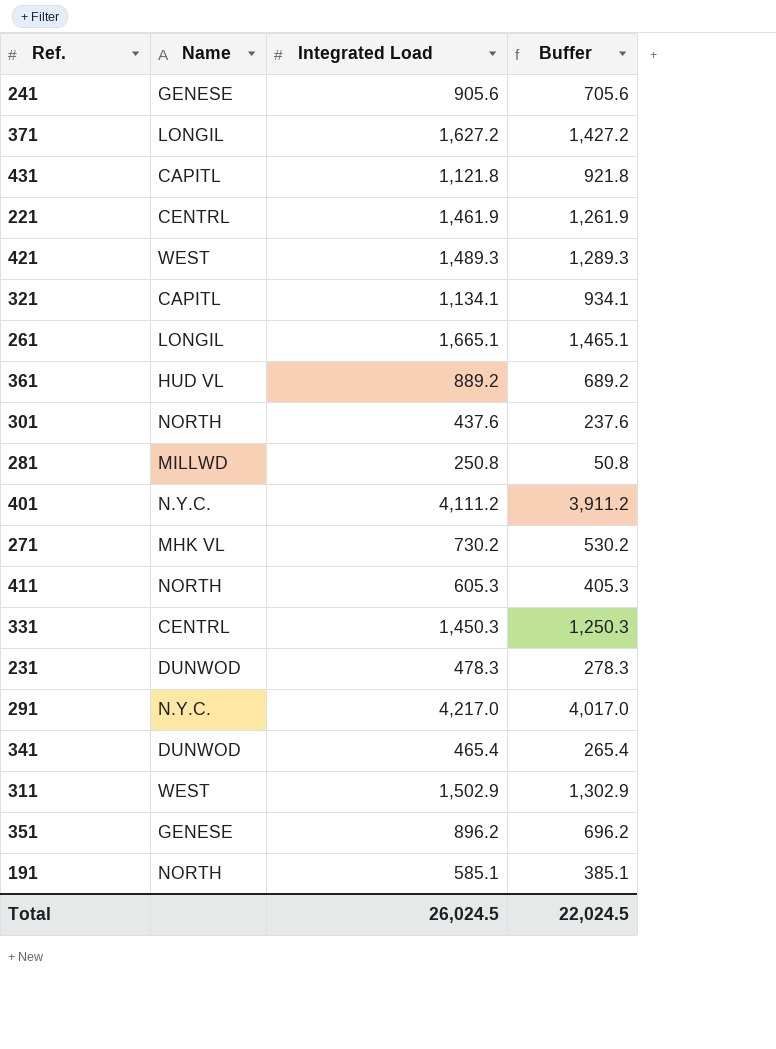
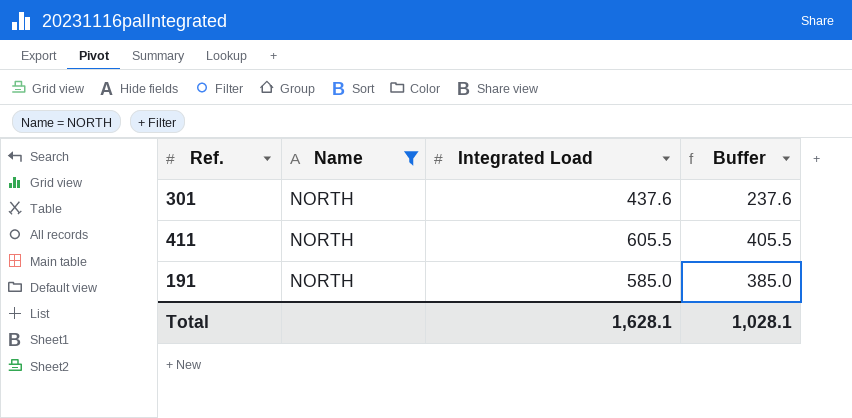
filter: none -> Name = NORTH
411 | Integrated Load: 605.3 -> 605.5
411 | Buffer: 405.3 -> 405.5
191 | Integrated Load: 585.1 -> 585.0
191 | Buffer: 385.1 -> 385.0
Total | Integrated Load: 26,024.5 -> 1,628.1
Total | Buffer: 22,024.5 -> 1,028.1

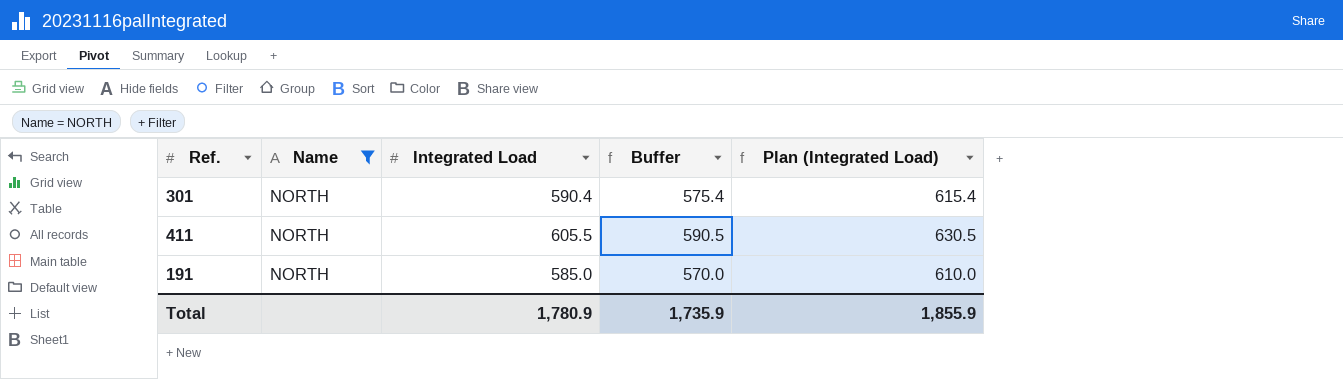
column Buffer | formula: [Integrated Load] - 200 -> [Integrated Load] - 15
column Plan (Integrated Load) | formula: none -> [Integrated Load] + 25
301 | Integrated Load: 437.6 -> 590.4
Total | Integrated Load: 1,628.1 -> 1,780.9
Total | Buffer: 1,028.1 -> 1,735.9

